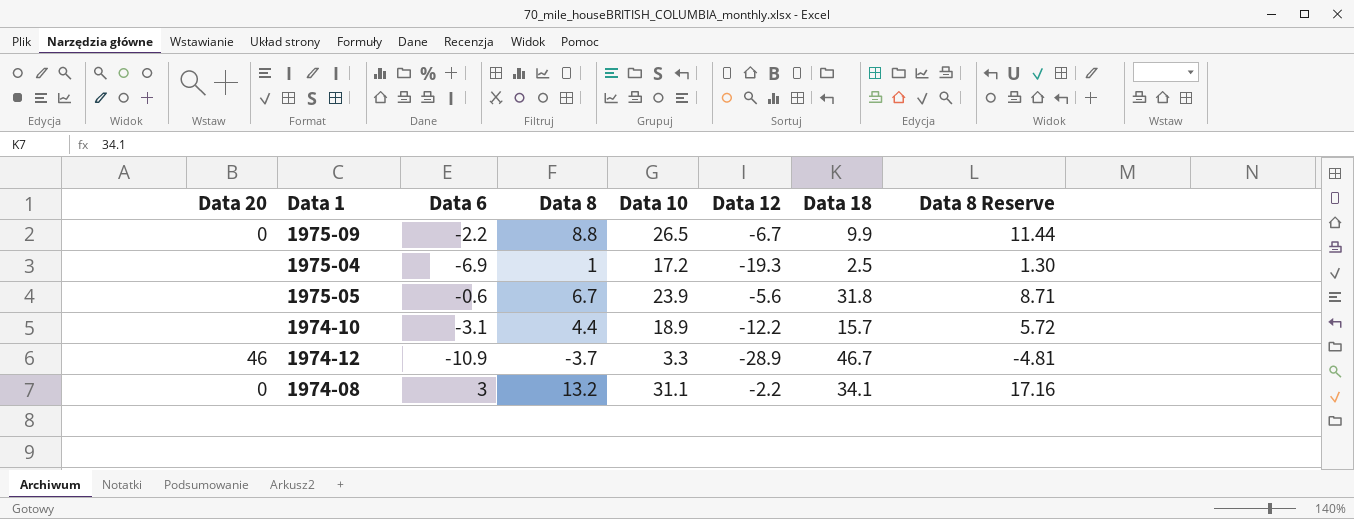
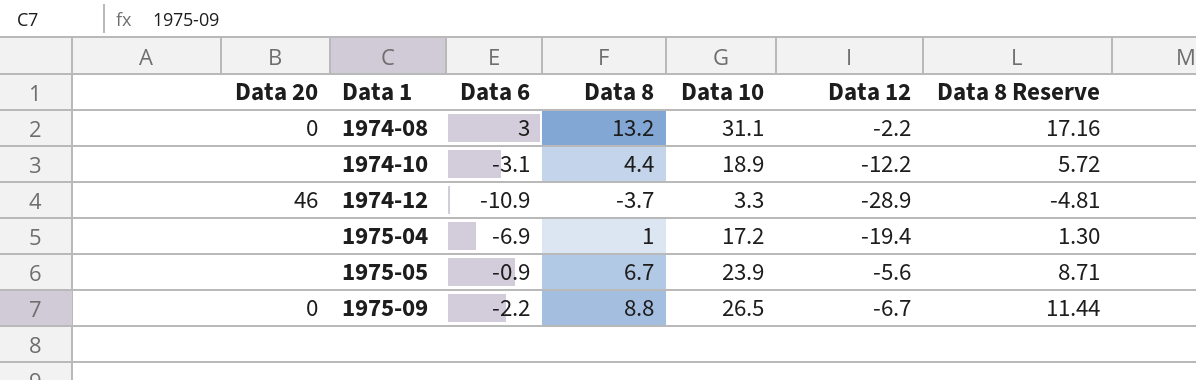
row order: none -> Data 1 ascending
column Data 18 | position: 7 -> none
1975-04 | Data 12: -19.3 -> -19.4
1975-05 | Data 6: -0.6 -> -0.9

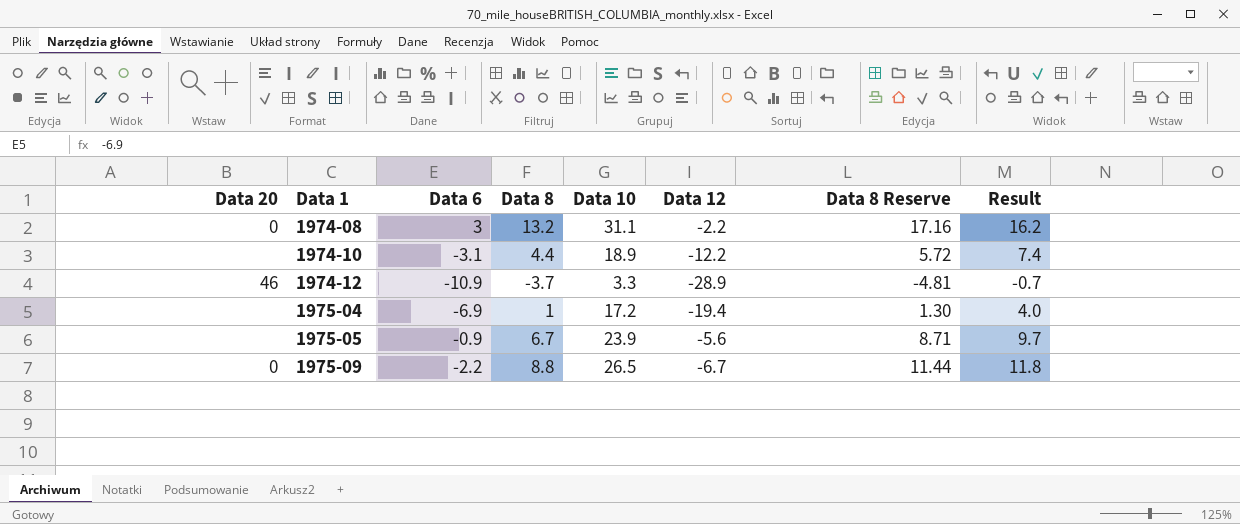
column Result | formula: none -> [Data 8] + 3

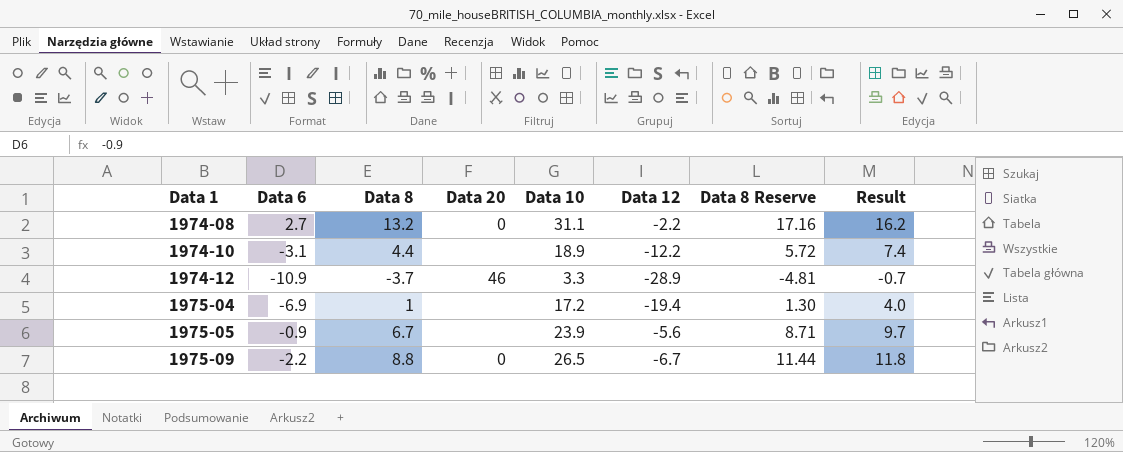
column Data 20 | position: 1 -> 4
1974-08 | Data 6: 3 -> 2.7

